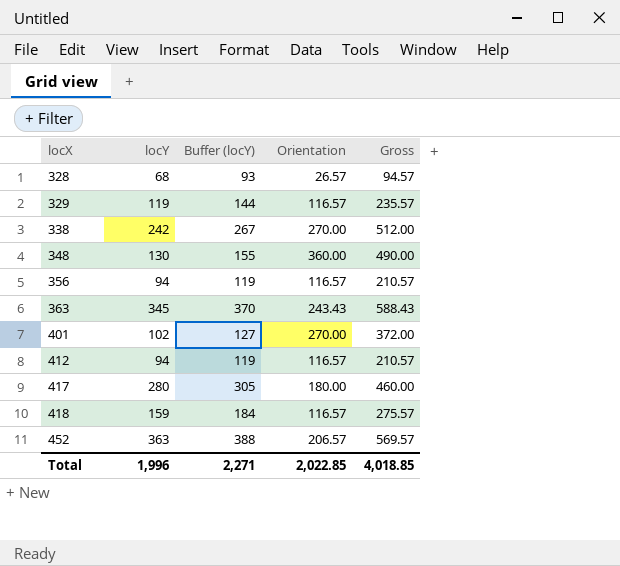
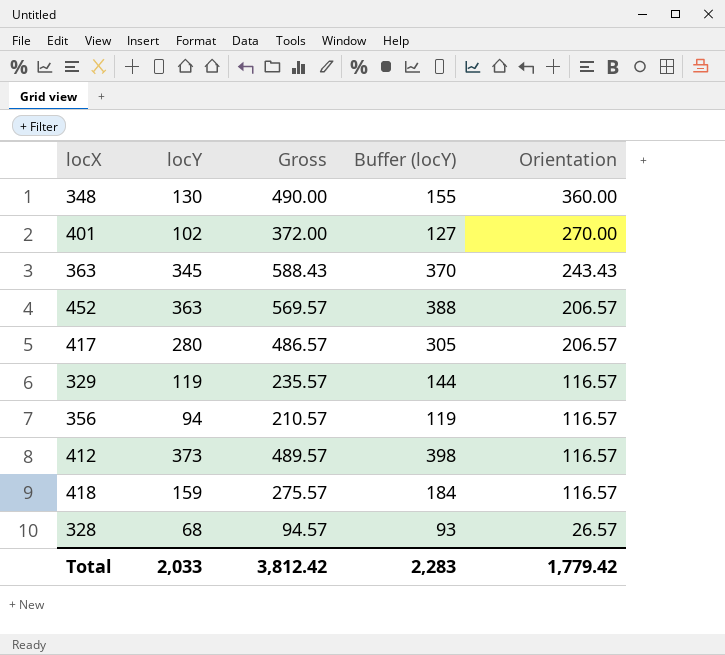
row order: locX ascending -> Orientation descending
column Gross | position: 5 -> 3
row 338: 242 | 267 | 270.00 | 512.00 -> none
417 | Gross: 460.00 -> 486.57
417 | Orientation: 180.00 -> 206.57
412 | locY: 94 -> 373
412 | Gross: 210.57 -> 489.57
412 | Buffer (locY): 119 -> 398
Total | locY: 1,996 -> 2,033
Total | Gross: 4,018.85 -> 3,812.42
Total | Buffer (locY): 2,271 -> 2,283
Total | Orientation: 2,022.85 -> 1,779.42

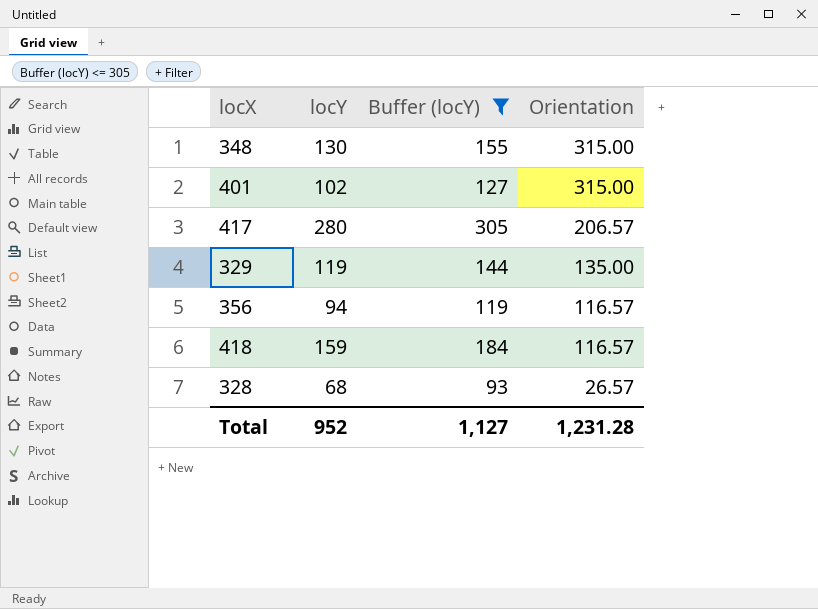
filter: none -> Buffer (locY) <= 305
column Gross | formula: [locY] + [Orientation] -> none
348 | Orientation: 360.00 -> 315.00
401 | Orientation: 270.00 -> 315.00
329 | Orientation: 116.57 -> 135.00
Total | locY: 2,033 -> 952
Total | Buffer (locY): 2,283 -> 1,127
Total | Orientation: 1,779.42 -> 1,231.28

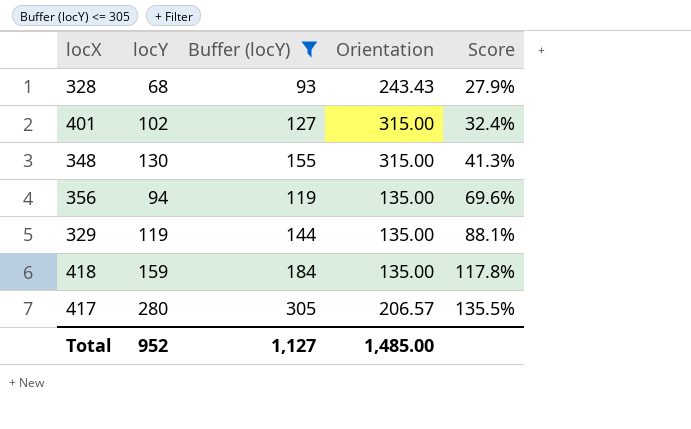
row order: Orientation descending -> Score ascending
column Score | formula: none -> [locY] / [Orientation]
328 | Orientation: 26.57 -> 243.43
356 | Orientation: 116.57 -> 135.00
418 | Orientation: 116.57 -> 135.00
Total | Orientation: 1,231.28 -> 1,485.00

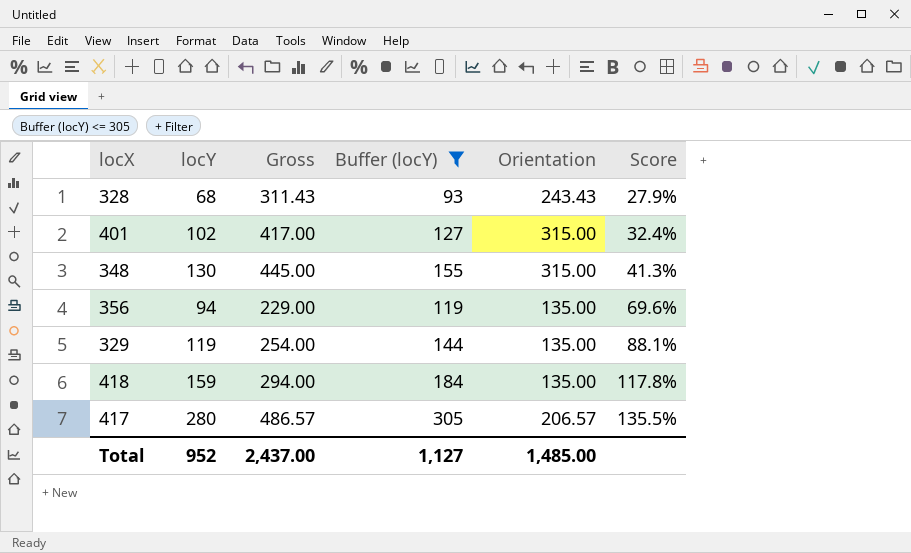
column Gross | formula: none -> [locY] + [Orientation]

